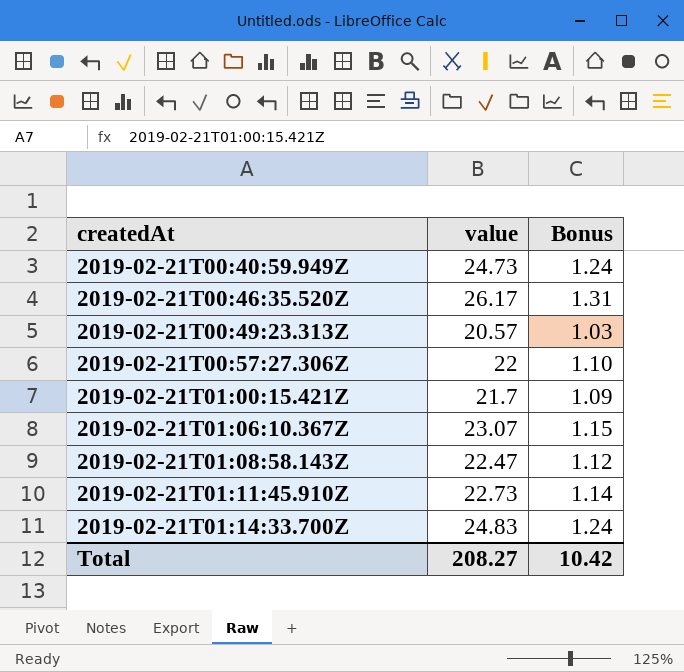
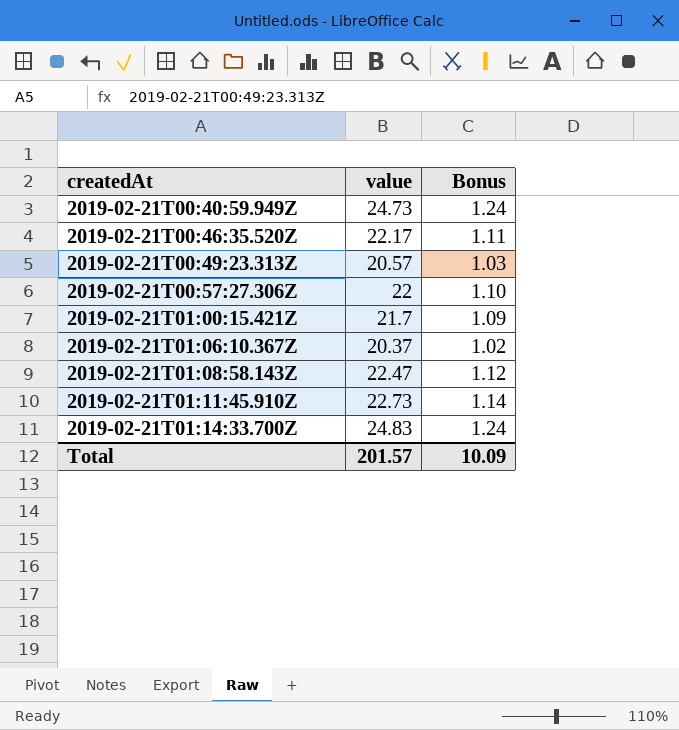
2019-02-21T00:46:35.520Z | value: 26.17 -> 22.17
2019-02-21T00:46:35.520Z | Bonus: 1.31 -> 1.11
2019-02-21T01:06:10.367Z | value: 23.07 -> 20.37
2019-02-21T01:06:10.367Z | Bonus: 1.15 -> 1.02
Total | value: 208.27 -> 201.57
Total | Bonus: 10.42 -> 10.09

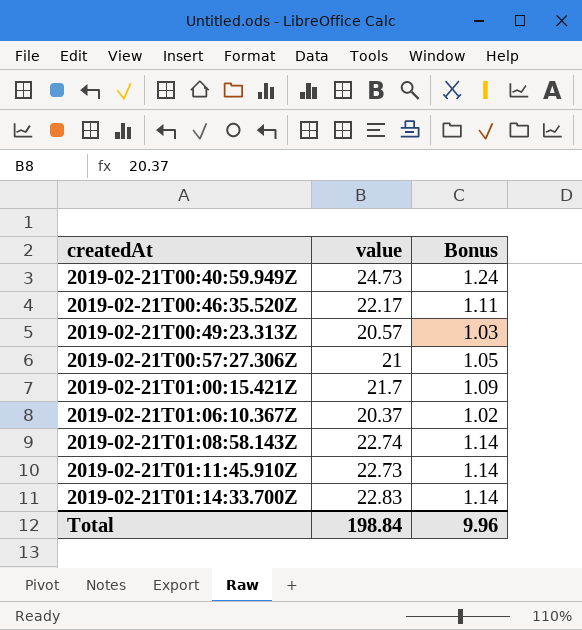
2019-02-21T00:57:27.306Z | value: 22 -> 21
2019-02-21T00:57:27.306Z | Bonus: 1.10 -> 1.05
2019-02-21T01:08:58.143Z | value: 22.47 -> 22.74
2019-02-21T01:08:58.143Z | Bonus: 1.12 -> 1.14
2019-02-21T01:14:33.700Z | value: 24.83 -> 22.83
2019-02-21T01:14:33.700Z | Bonus: 1.24 -> 1.14
Total | value: 201.57 -> 198.84
Total | Bonus: 10.09 -> 9.96

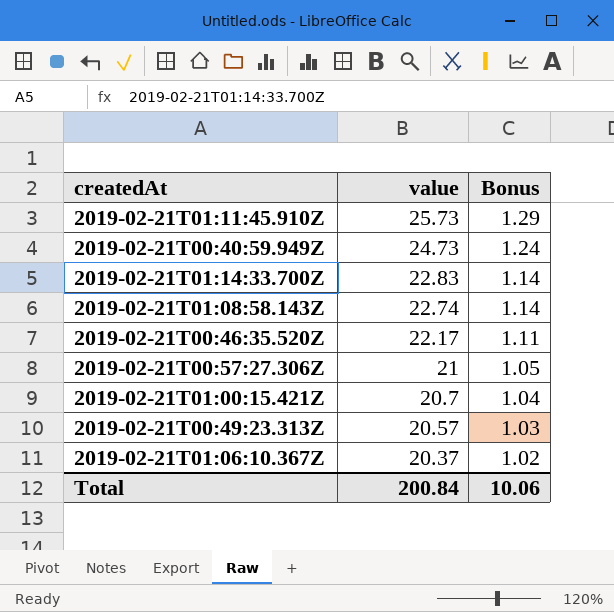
row order: createdAt ascending -> value descending
2019-02-21T01:11:45.910Z | value: 22.73 -> 25.73
2019-02-21T01:11:45.910Z | Bonus: 1.14 -> 1.29
2019-02-21T01:00:15.421Z | value: 21.7 -> 20.7
2019-02-21T01:00:15.421Z | Bonus: 1.09 -> 1.04
Total | value: 198.84 -> 200.84
Total | Bonus: 9.96 -> 10.06

